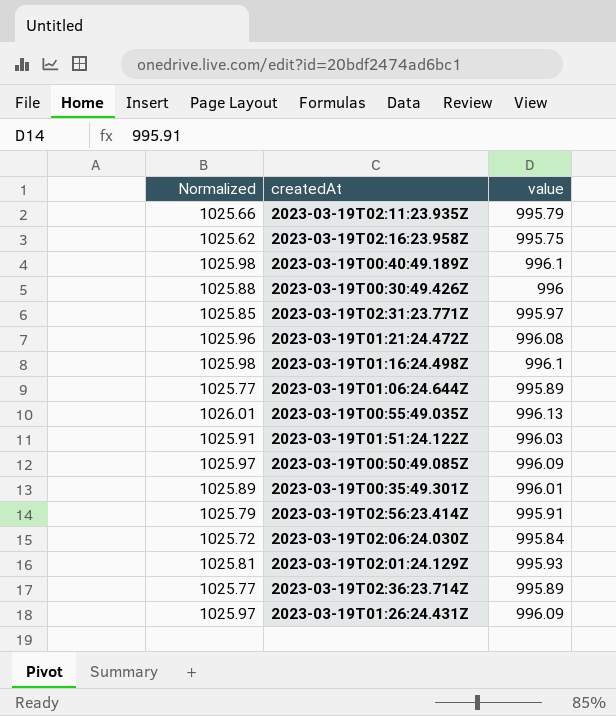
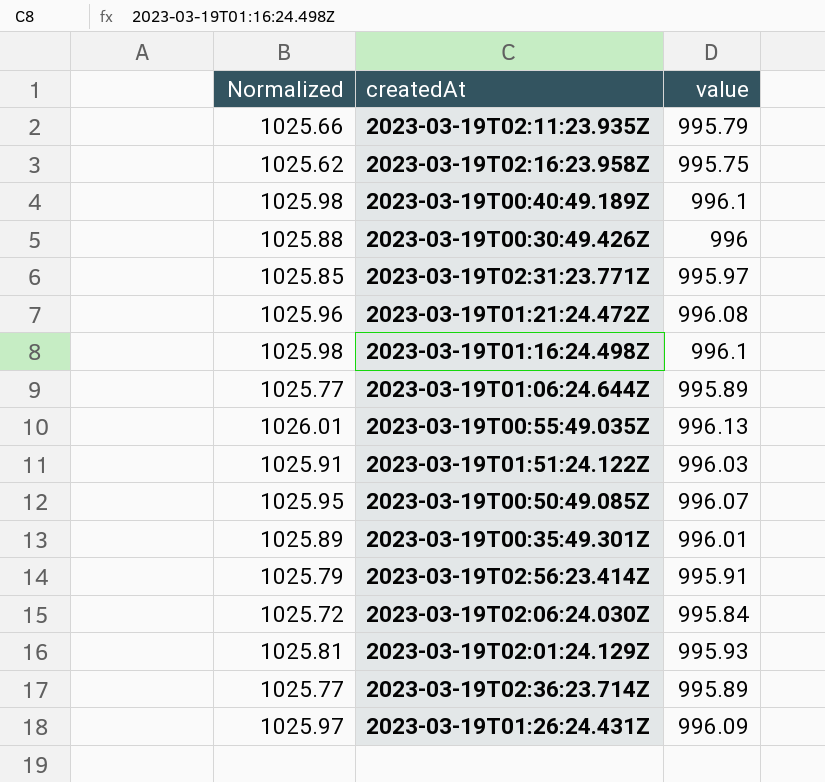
2023-03-19T00:50:49.085Z | Normalized: 1025.97 -> 1025.95
2023-03-19T00:50:49.085Z | value: 996.09 -> 996.07

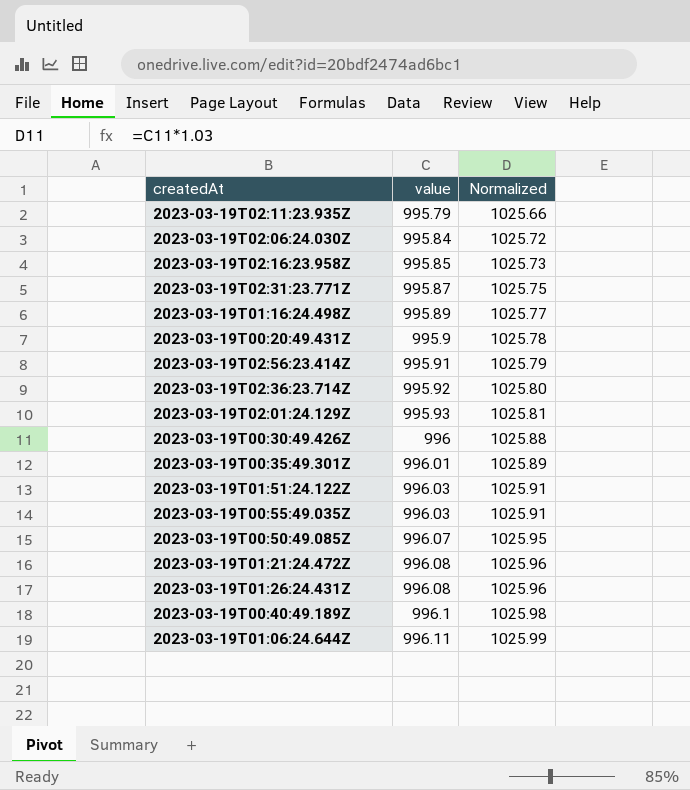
row order: none -> value ascending
column Normalized | position: 1 -> 3
2023-03-19T02:16:23.958Z | value: 995.75 -> 995.85
2023-03-19T02:16:23.958Z | Normalized: 1025.62 -> 1025.73
2023-03-19T02:31:23.771Z | value: 995.97 -> 995.87
2023-03-19T02:31:23.771Z | Normalized: 1025.85 -> 1025.75
2023-03-19T01:16:24.498Z | value: 996.1 -> 995.89
2023-03-19T01:16:24.498Z | Normalized: 1025.98 -> 1025.77
row 2023-03-19T00:20:49.431Z: none -> 995.9 | 1025.78
2023-03-19T02:36:23.714Z | value: 995.89 -> 995.92
2023-03-19T02:36:23.714Z | Normalized: 1025.77 -> 1025.80
2023-03-19T00:55:49.035Z | value: 996.13 -> 996.03
2023-03-19T00:55:49.035Z | Normalized: 1026.01 -> 1025.91
2023-03-19T01:26:24.431Z | value: 996.09 -> 996.08
2023-03-19T01:26:24.431Z | Normalized: 1025.97 -> 1025.96
2023-03-19T01:06:24.644Z | value: 995.89 -> 996.11
2023-03-19T01:06:24.644Z | Normalized: 1025.77 -> 1025.99

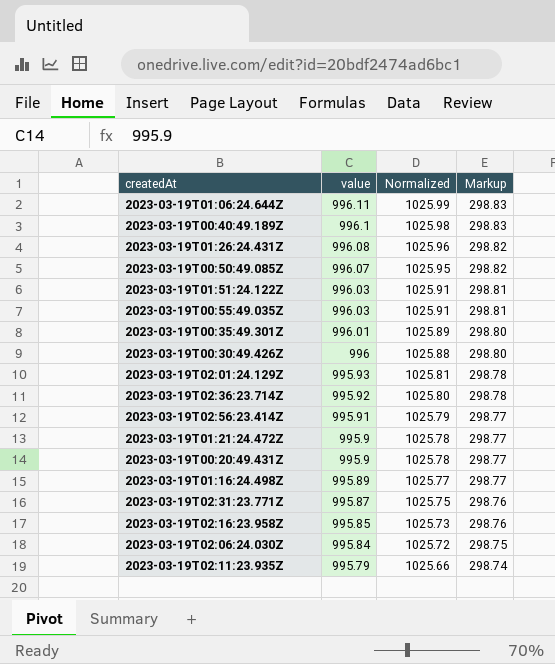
row order: value ascending -> value descending
column Markup | formula: none -> [value] * 0.3
2023-03-19T01:21:24.472Z | value: 996.08 -> 995.9
2023-03-19T01:21:24.472Z | Normalized: 1025.96 -> 1025.78

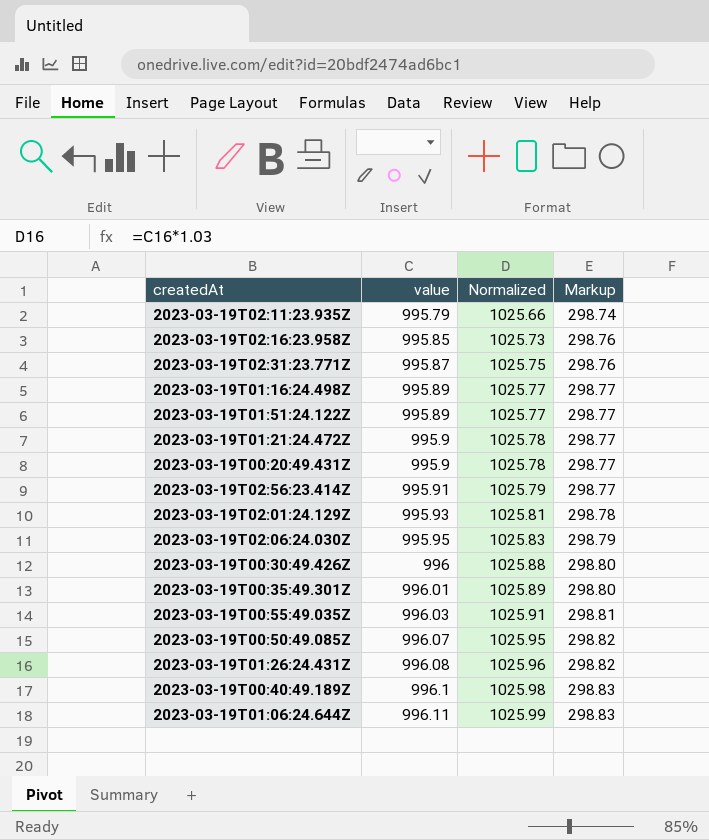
row order: value descending -> value ascending
row 2023-03-19T02:36:23.714Z: 995.92 | 1025.80 | 298.78 -> none
2023-03-19T01:51:24.122Z | value: 996.03 -> 995.89
2023-03-19T01:51:24.122Z | Normalized: 1025.91 -> 1025.77
2023-03-19T01:51:24.122Z | Markup: 298.81 -> 298.77
2023-03-19T02:06:24.030Z | value: 995.84 -> 995.95
2023-03-19T02:06:24.030Z | Normalized: 1025.72 -> 1025.83
2023-03-19T02:06:24.030Z | Markup: 298.75 -> 298.79

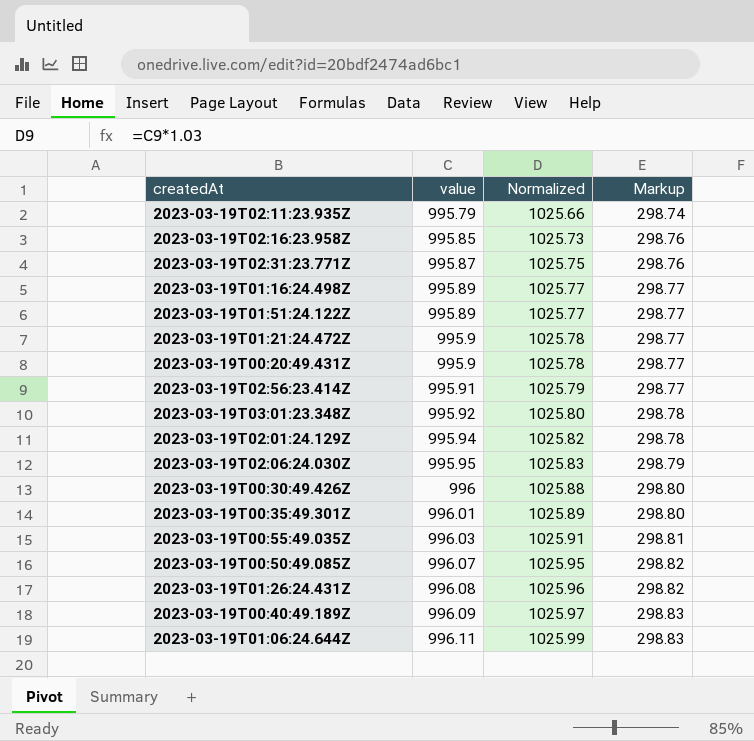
row 2023-03-19T03:01:23.348Z: none -> 995.92 | 1025.80 | 298.78
2023-03-19T02:01:24.129Z | value: 995.93 -> 995.94
2023-03-19T02:01:24.129Z | Normalized: 1025.81 -> 1025.82
2023-03-19T00:40:49.189Z | value: 996.1 -> 996.09
2023-03-19T00:40:49.189Z | Normalized: 1025.98 -> 1025.97

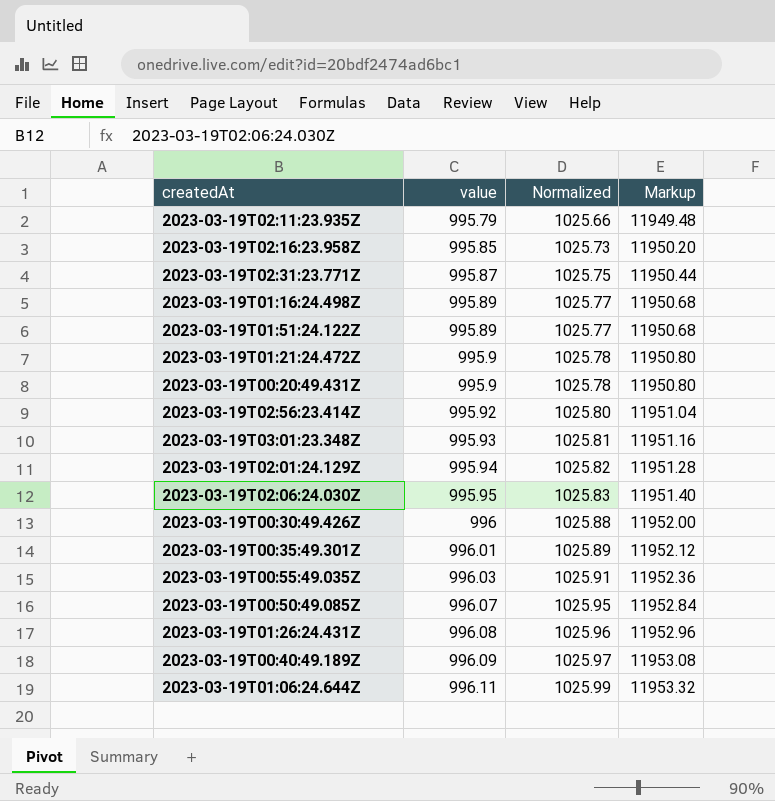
column Markup | formula: [value] * 0.3 -> [value] * 12
2023-03-19T02:56:23.414Z | value: 995.91 -> 995.92
2023-03-19T02:56:23.414Z | Normalized: 1025.79 -> 1025.80
2023-03-19T03:01:23.348Z | value: 995.92 -> 995.93
2023-03-19T03:01:23.348Z | Normalized: 1025.80 -> 1025.81

